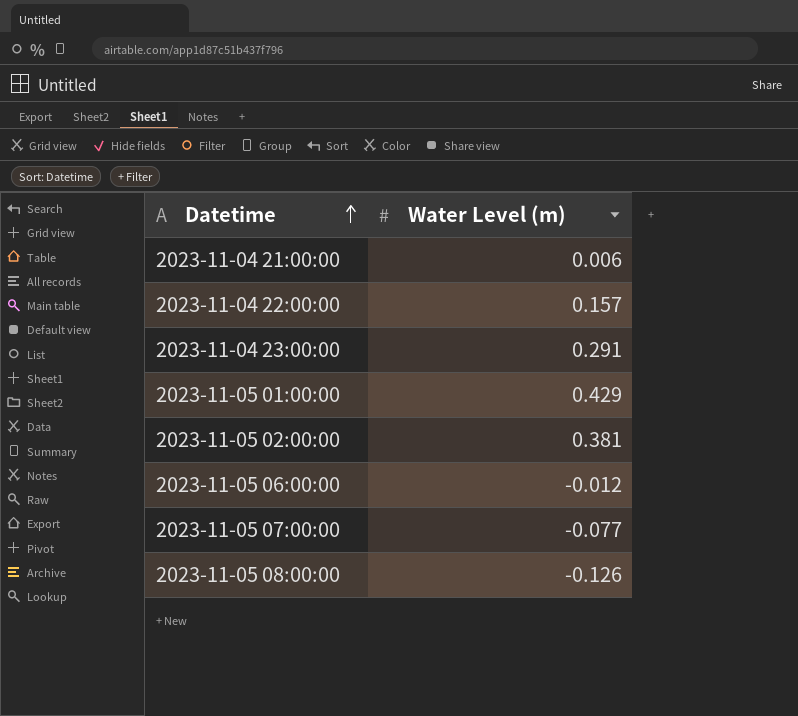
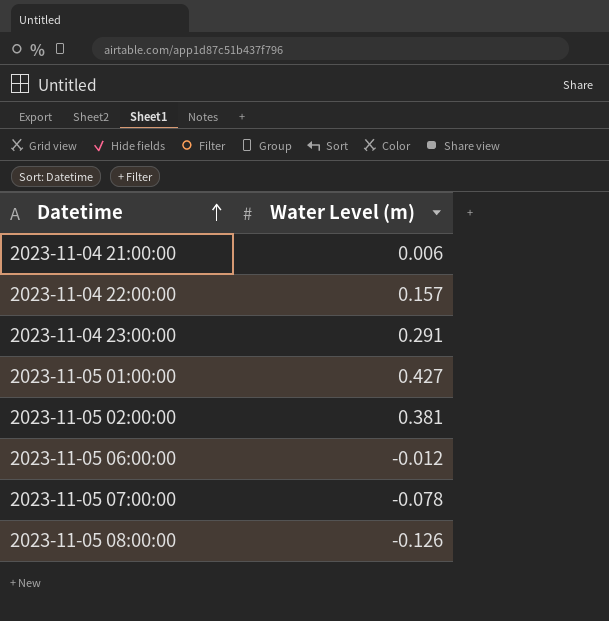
2023-11-05 01:00:00 | Water Level (m): 0.429 -> 0.427
2023-11-05 07:00:00 | Water Level (m): -0.077 -> -0.078

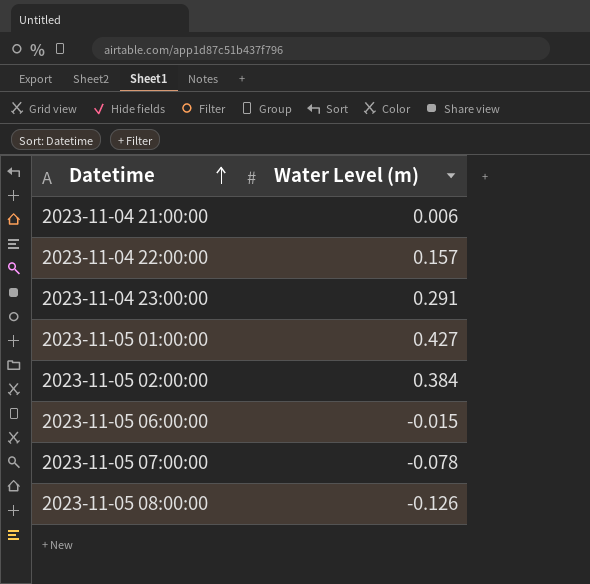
2023-11-05 02:00:00 | Water Level (m): 0.381 -> 0.384
2023-11-05 06:00:00 | Water Level (m): -0.012 -> -0.015

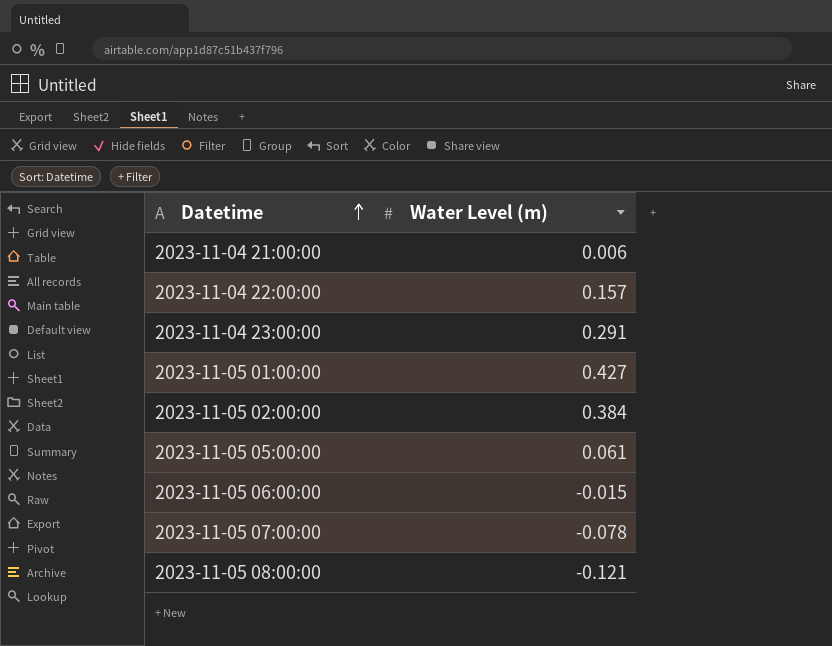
row 2023-11-05 05:00:00: none -> 0.061
2023-11-05 08:00:00 | Water Level (m): -0.126 -> -0.121

